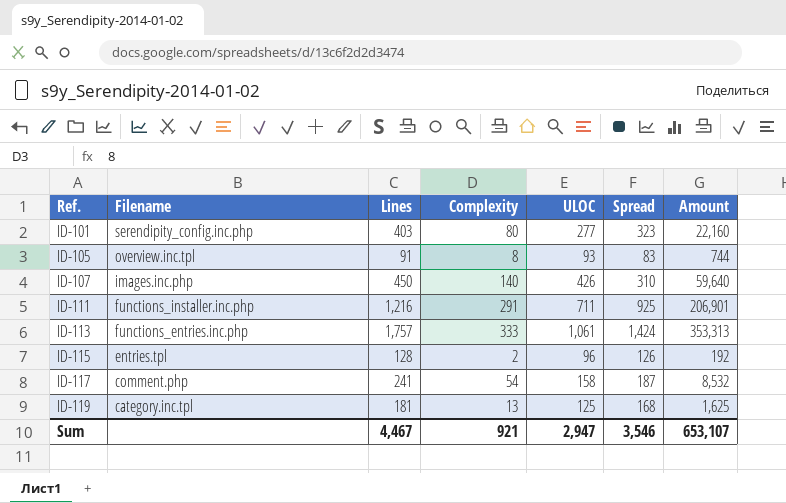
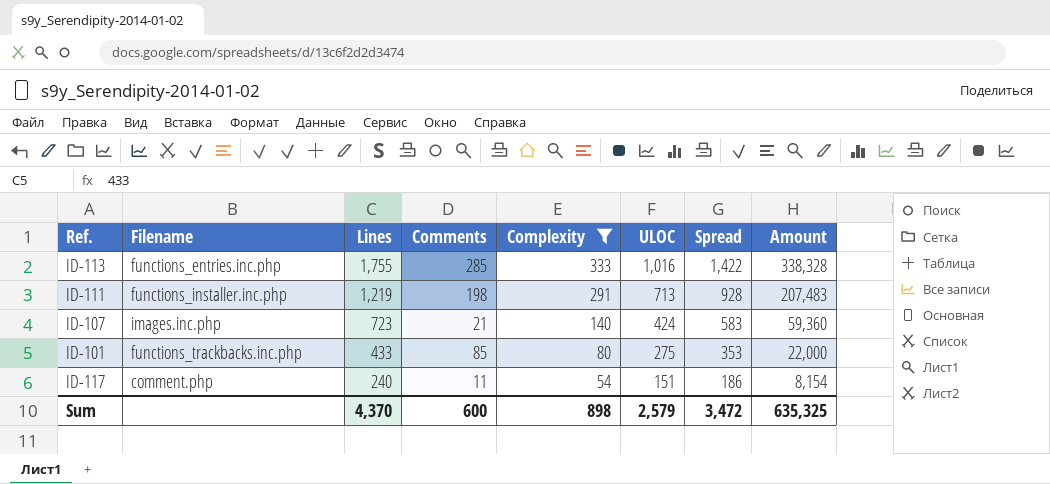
filter: none -> Complexity >= 54
row order: Ref. ascending -> Lines descending
column Comments | position: none -> 4
ID-113 | Lines: 1,757 -> 1,755
ID-113 | ULOC: 1,061 -> 1,016
ID-113 | Spread: 1,424 -> 1,422
ID-113 | Amount: 353,313 -> 338,328
ID-111 | Lines: 1,216 -> 1,219
ID-111 | ULOC: 711 -> 713
ID-111 | Spread: 925 -> 928
ID-111 | Amount: 206,901 -> 207,483
ID-107 | Lines: 450 -> 723
ID-107 | ULOC: 426 -> 424
ID-107 | Spread: 310 -> 583
ID-107 | Amount: 59,640 -> 59,360
ID-101 | Filename: serendipity_config.inc.php -> functions_trackbacks.inc.php
ID-101 | Lines: 403 -> 433
ID-101 | ULOC: 277 -> 275
ID-101 | Spread: 323 -> 353
ID-101 | Amount: 22,160 -> 22,000
ID-117 | Lines: 241 -> 240
ID-117 | ULOC: 158 -> 151
ID-117 | Spread: 187 -> 186
ID-117 | Amount: 8,532 -> 8,154
Sum | Lines: 4,467 -> 4,370
Sum | Complexity: 921 -> 898
Sum | ULOC: 2,947 -> 2,579
Sum | Spread: 3,546 -> 3,472
Sum | Amount: 653,107 -> 635,325

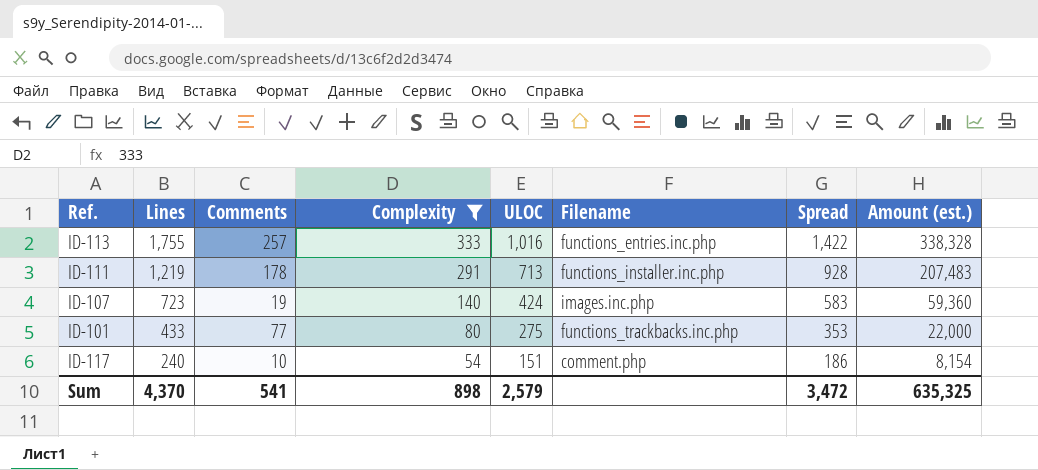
column Filename | position: 2 -> 6
column name: Amount -> Amount (est.)
ID-113 | Comments: 285 -> 257
ID-111 | Comments: 198 -> 178
ID-107 | Comments: 21 -> 19
ID-101 | Comments: 85 -> 77
ID-117 | Comments: 11 -> 10
Sum | Comments: 600 -> 541

